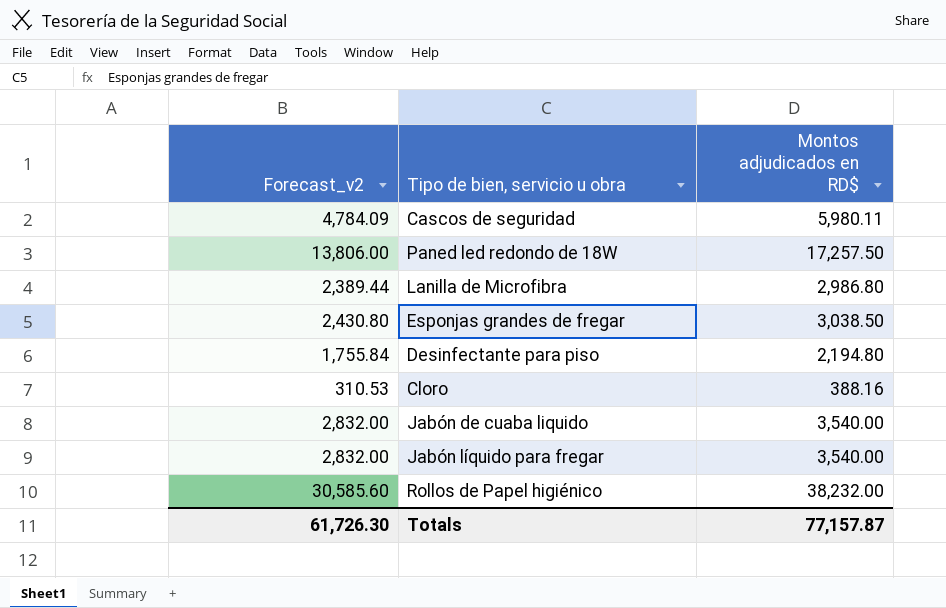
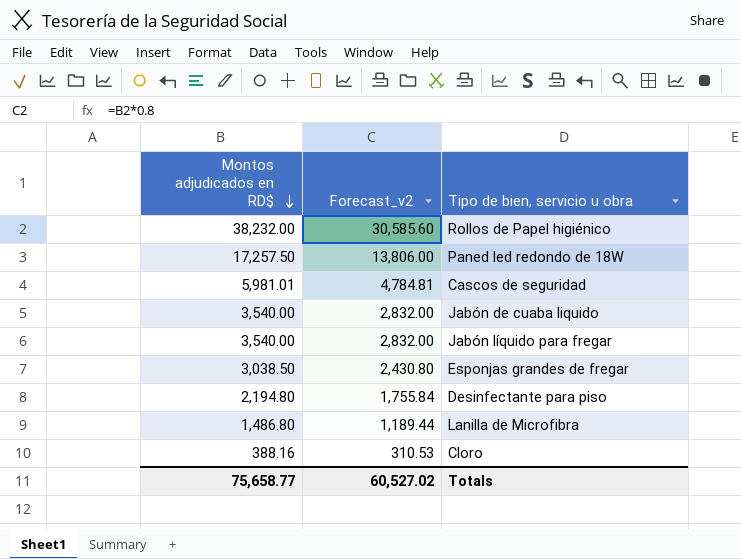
row order: none -> Montos adjudicados en RD$ descending
column Montos adjudicados en RD$ | position: 3 -> 1
Cascos de seguridad | Montos adjudicados en RD$: 5,980.11 -> 5,981.01
Cascos de seguridad | Forecast_v2: 4,784.09 -> 4,784.81
Lanilla de Microfibra | Montos adjudicados en RD$: 2,986.80 -> 1,486.80
Lanilla de Microfibra | Forecast_v2: 2,389.44 -> 1,189.44
Totals | Montos adjudicados en RD$: 77,157.87 -> 75,658.77
Totals | Forecast_v2: 61,726.30 -> 60,527.02

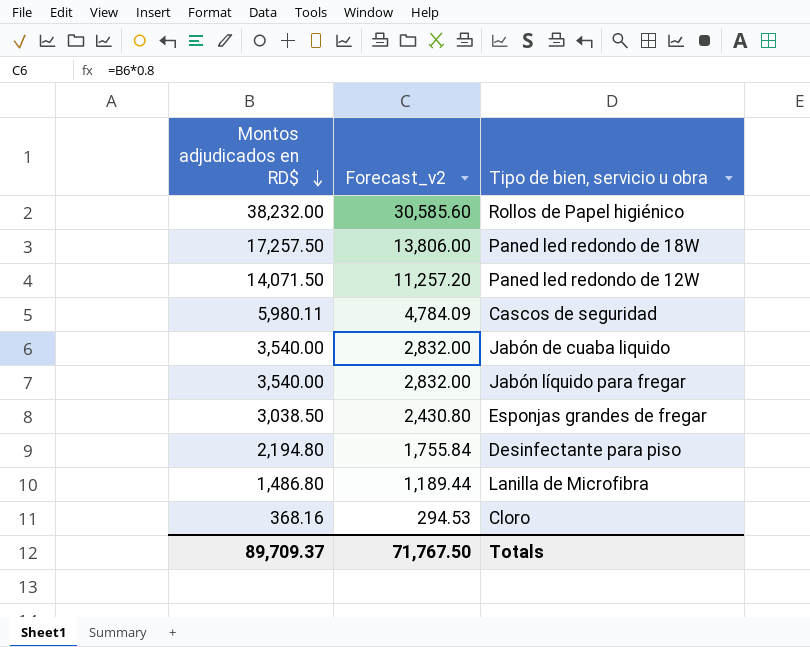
row Paned led redondo de 12W: none -> 14,071.50 | 11,257.20
Cascos de seguridad | Montos adjudicados en RD$: 5,981.01 -> 5,980.11
Cascos de seguridad | Forecast_v2: 4,784.81 -> 4,784.09
Cloro | Montos adjudicados en RD$: 388.16 -> 368.16
Cloro | Forecast_v2: 310.53 -> 294.53
Totals | Montos adjudicados en RD$: 75,658.77 -> 89,709.37
Totals | Forecast_v2: 60,527.02 -> 71,767.50

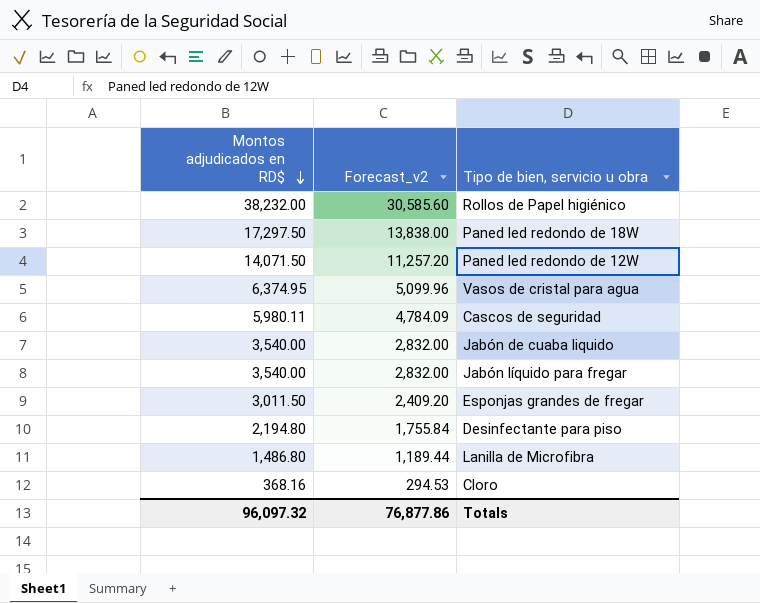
Paned led redondo de 18W | Montos adjudicados en RD$: 17,257.50 -> 17,297.50
Paned led redondo de 18W | Forecast_v2: 13,806.00 -> 13,838.00
row Vasos de cristal para agua: none -> 6,374.95 | 5,099.96
Esponjas grandes de fregar | Montos adjudicados en RD$: 3,038.50 -> 3,011.50
Esponjas grandes de fregar | Forecast_v2: 2,430.80 -> 2,409.20
Totals | Montos adjudicados en RD$: 89,709.37 -> 96,097.32
Totals | Forecast_v2: 71,767.50 -> 76,877.86

